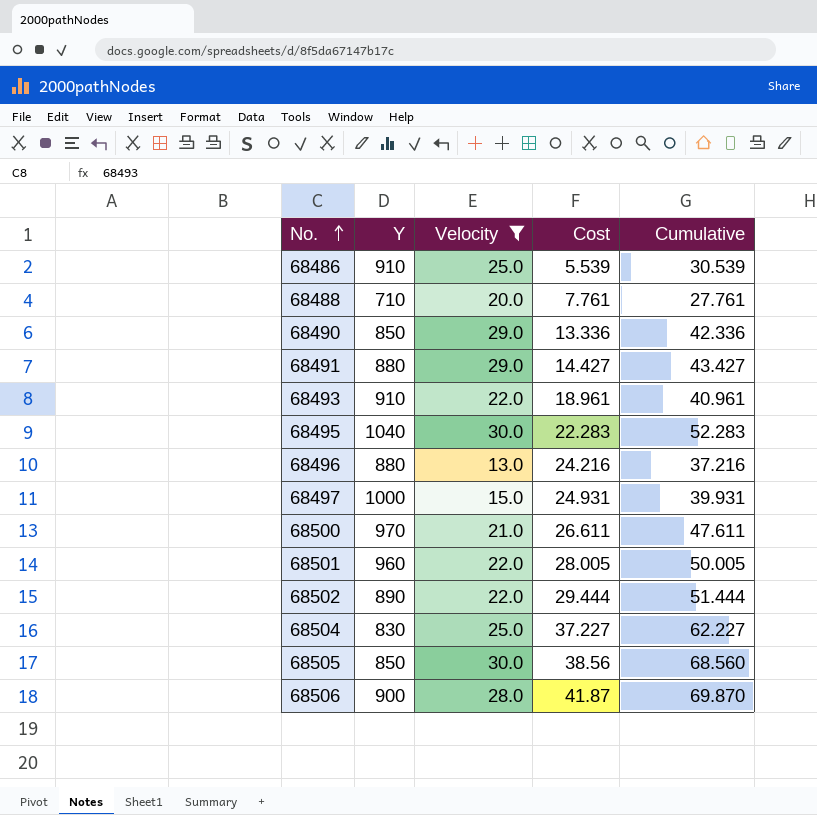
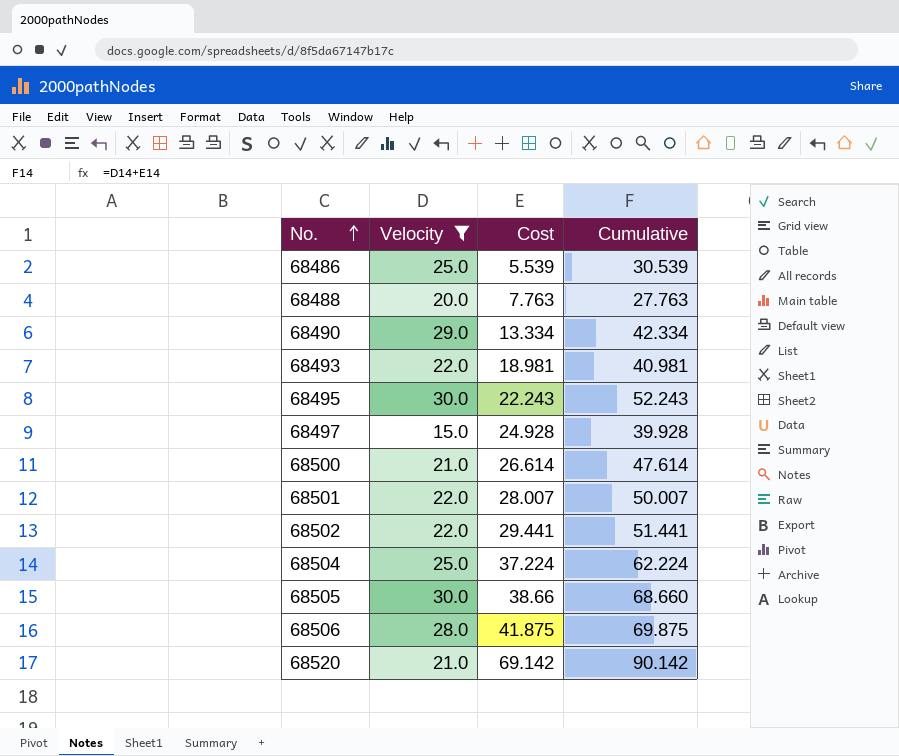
column Y | position: 2 -> none
row 68491: 880 | 29.0 | 14.427 | 43.427 -> none
row 68496: 880 | 13.0 | 24.216 | 37.216 -> none
68488 | Cost: 7.761 -> 7.763
68488 | Cumulative: 27.761 -> 27.763
68490 | Cost: 13.336 -> 13.334
68490 | Cumulative: 42.336 -> 42.334
68493 | Cost: 18.961 -> 18.981
68493 | Cumulative: 40.961 -> 40.981
68495 | Cost: 22.283 -> 22.243
68495 | Cumulative: 52.283 -> 52.243
68497 | Cost: 24.931 -> 24.928
68497 | Cumulative: 39.931 -> 39.928
68500 | Cost: 26.611 -> 26.614
68500 | Cumulative: 47.611 -> 47.614
68501 | Cost: 28.005 -> 28.007
68501 | Cumulative: 50.005 -> 50.007
68502 | Cost: 29.444 -> 29.441
68502 | Cumulative: 51.444 -> 51.441
68504 | Cost: 37.227 -> 37.224
68504 | Cumulative: 62.227 -> 62.224
68505 | Cost: 38.56 -> 38.66
68505 | Cumulative: 68.560 -> 68.660
68506 | Cost: 41.87 -> 41.875
68506 | Cumulative: 69.870 -> 69.875
row 68520: none -> 21.0 | 69.142 | 90.142

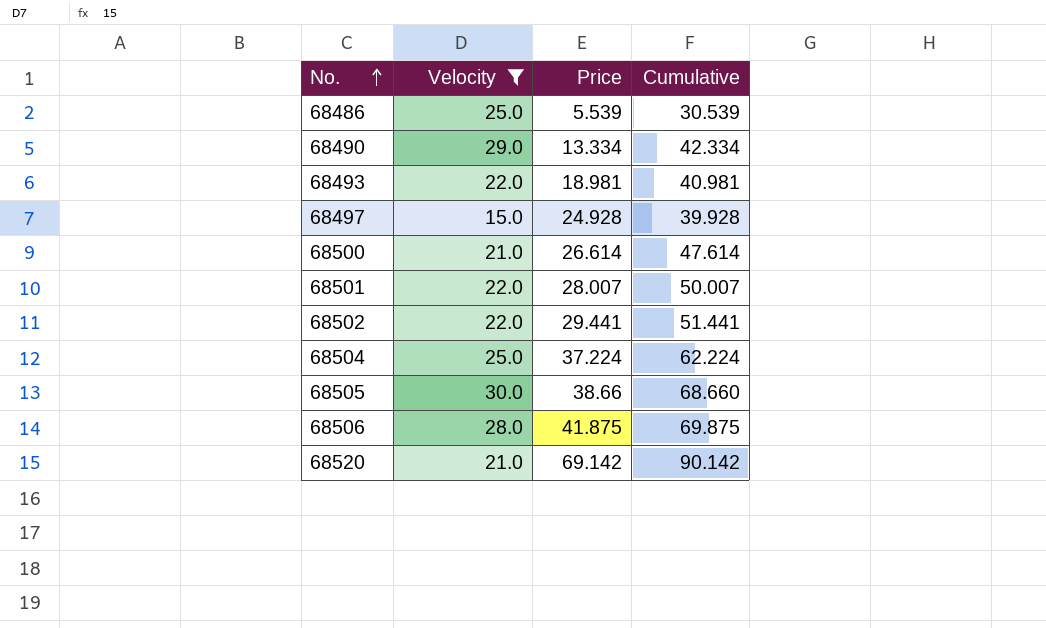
column name: Cost -> Price
row 68488: 20.0 | 7.763 | 27.763 -> none
row 68495: 30.0 | 22.243 | 52.243 -> none

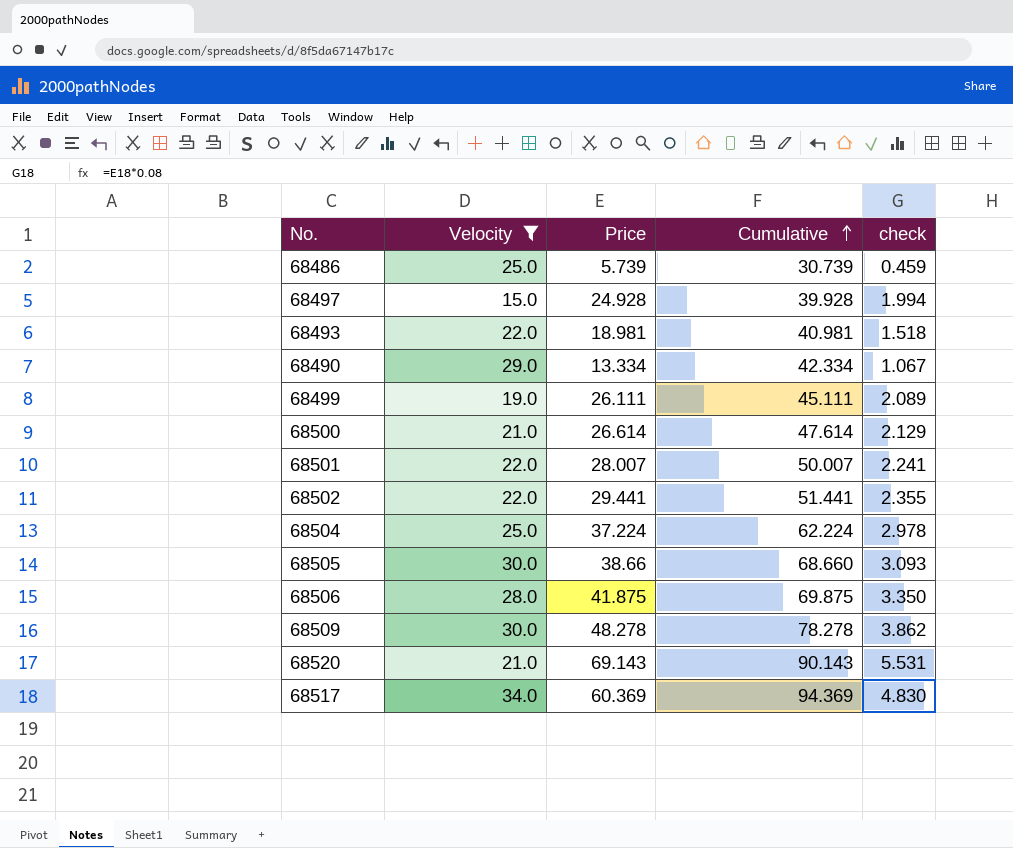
row order: No. ascending -> Cumulative ascending
column check | formula: none -> [Price] * 0.08
68486 | Price: 5.539 -> 5.739
68486 | Cumulative: 30.539 -> 30.739
row 68499: none -> 19.0 | 26.111 | 45.111 | 2.089
row 68509: none -> 30.0 | 48.278 | 78.278 | 3.862
68520 | Price: 69.142 -> 69.143
68520 | Cumulative: 90.142 -> 90.143
row 68517: none -> 34.0 | 60.369 | 94.369 | 4.830

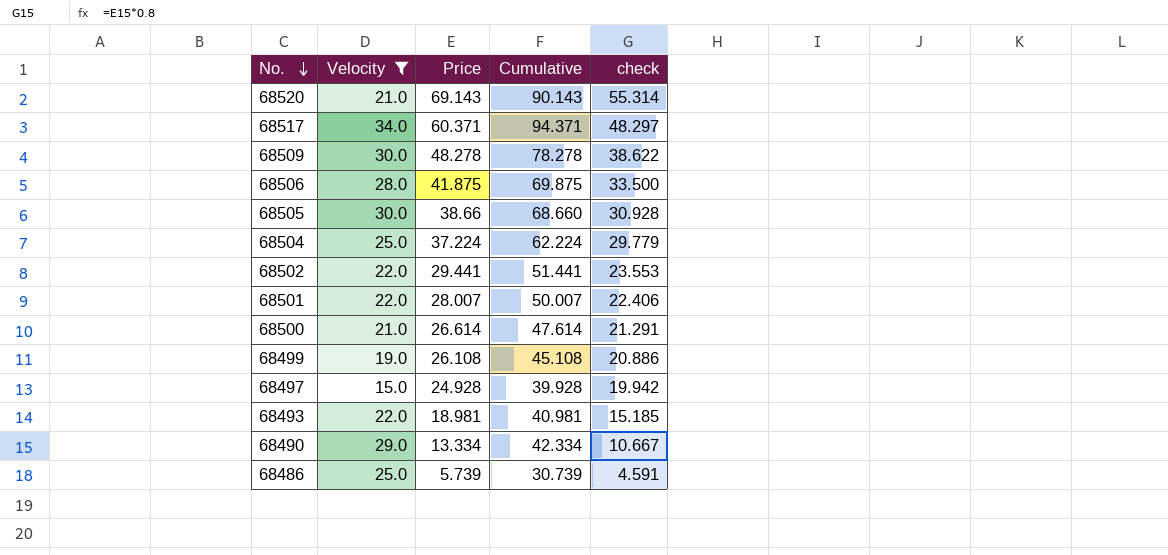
row order: Cumulative ascending -> No. descending
column check | formula: [Price] * 0.08 -> [Price] * 0.8
68517 | Price: 60.369 -> 60.371
68517 | Cumulative: 94.369 -> 94.371
68499 | Price: 26.111 -> 26.108
68499 | Cumulative: 45.111 -> 45.108

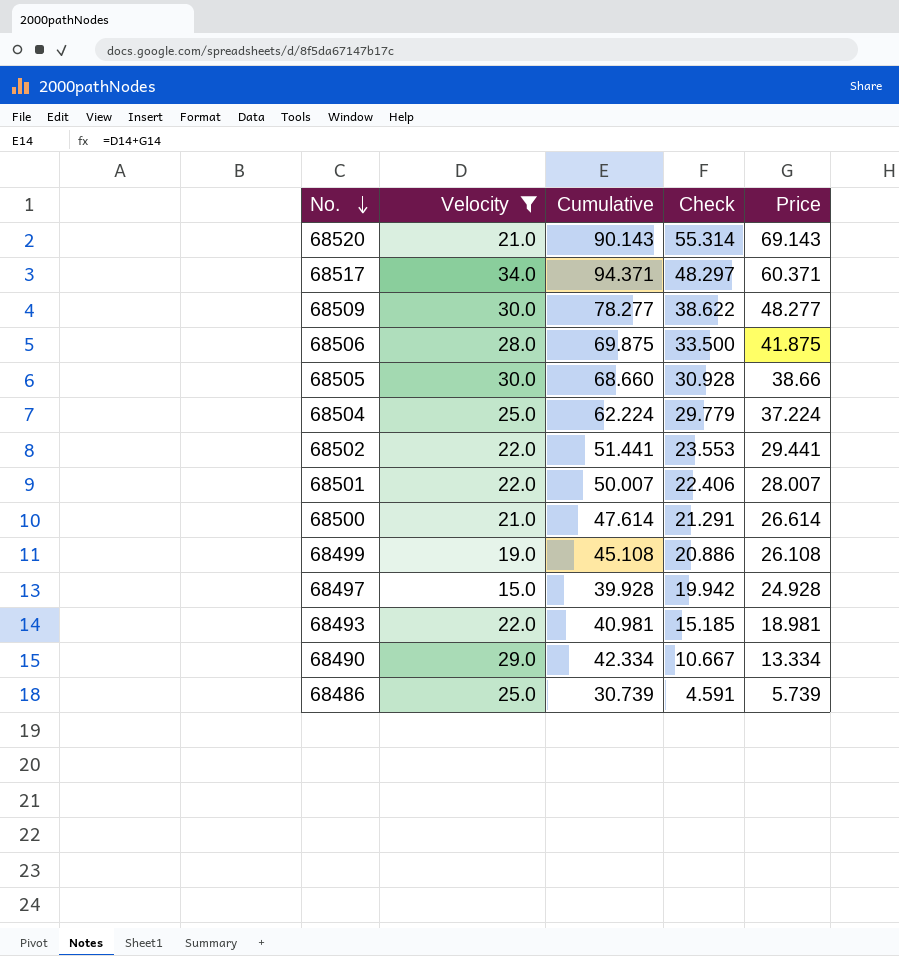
column name: check -> Check
column Price | position: 3 -> 5
68509 | Cumulative: 78.278 -> 78.277
68509 | Price: 48.278 -> 48.277

